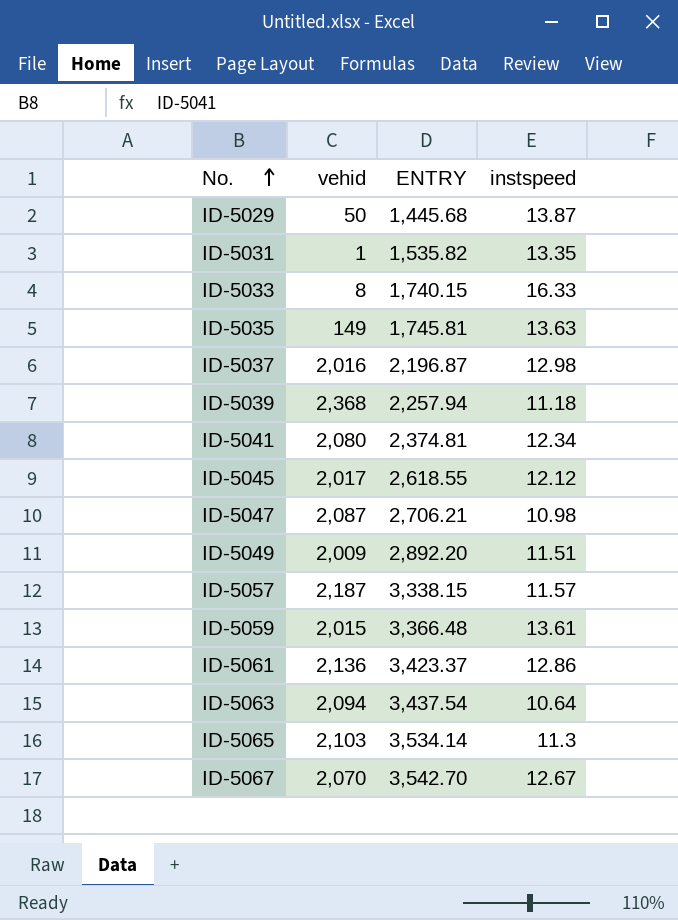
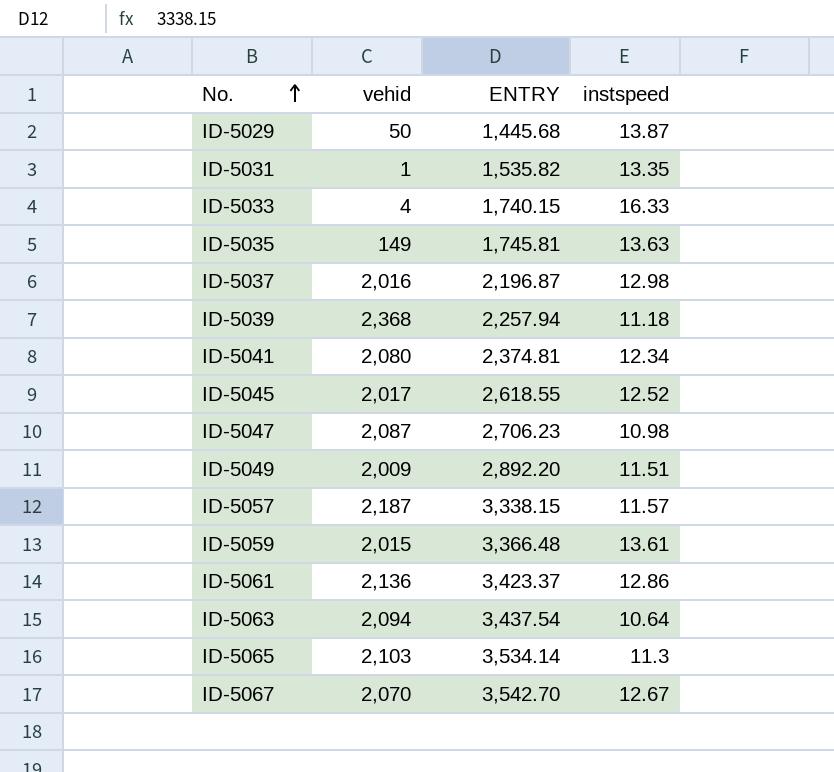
ID-5033 | vehid: 8 -> 4
ID-5045 | instspeed: 12.12 -> 12.52
ID-5047 | ENTRY: 2,706.21 -> 2,706.23

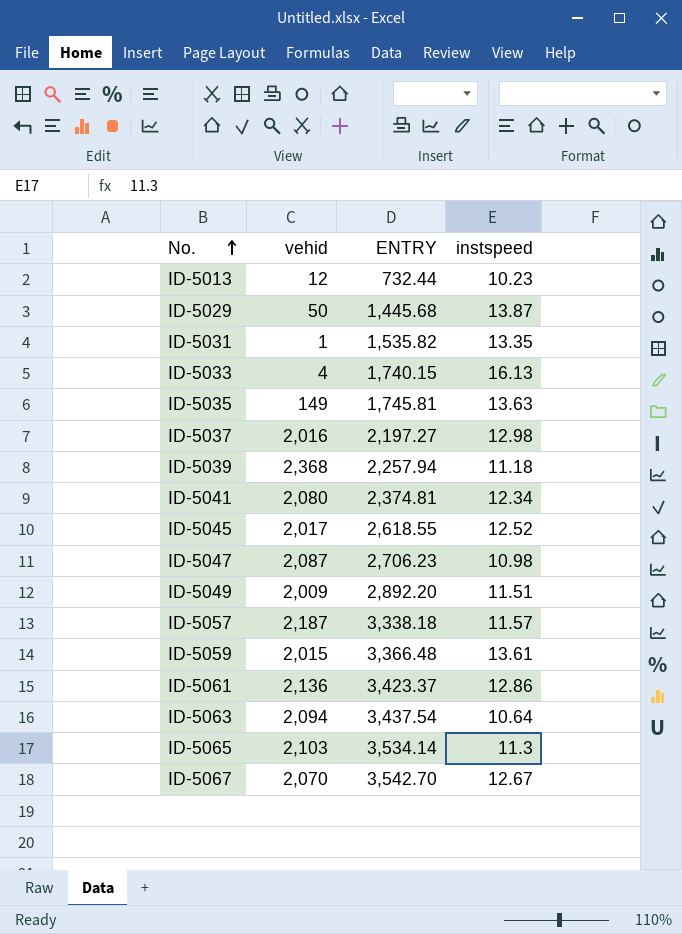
row ID-5013: none -> 12 | 732.44 | 10.23
ID-5033 | instspeed: 16.33 -> 16.13
ID-5037 | ENTRY: 2,196.87 -> 2,197.27
ID-5057 | ENTRY: 3,338.15 -> 3,338.18

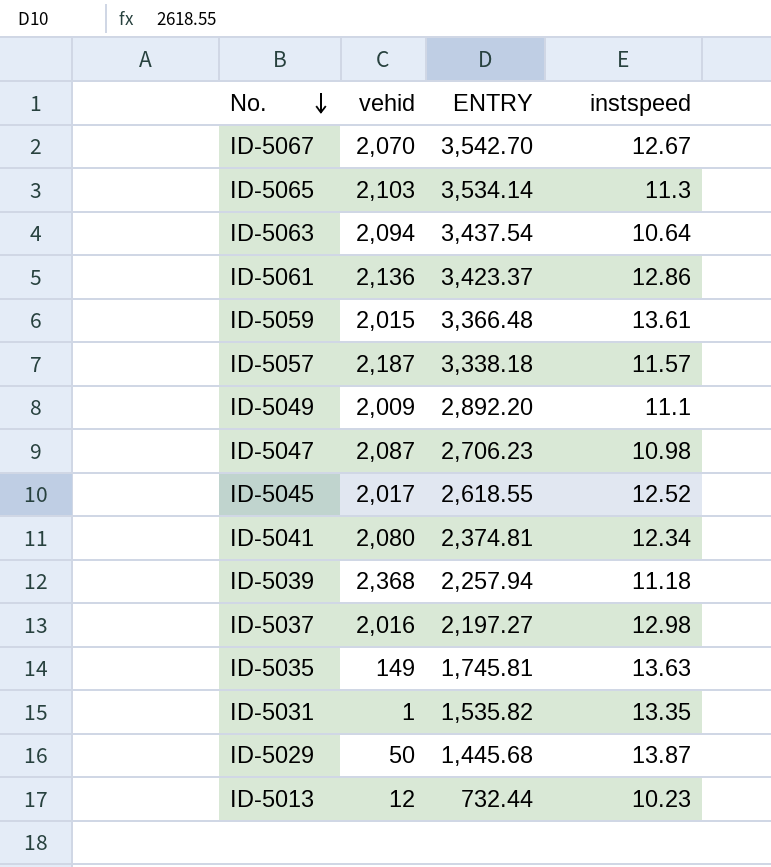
row order: No. ascending -> No. descending
row ID-5033: 4 | 1,740.15 | 16.13 -> none
ID-5049 | instspeed: 11.51 -> 11.1

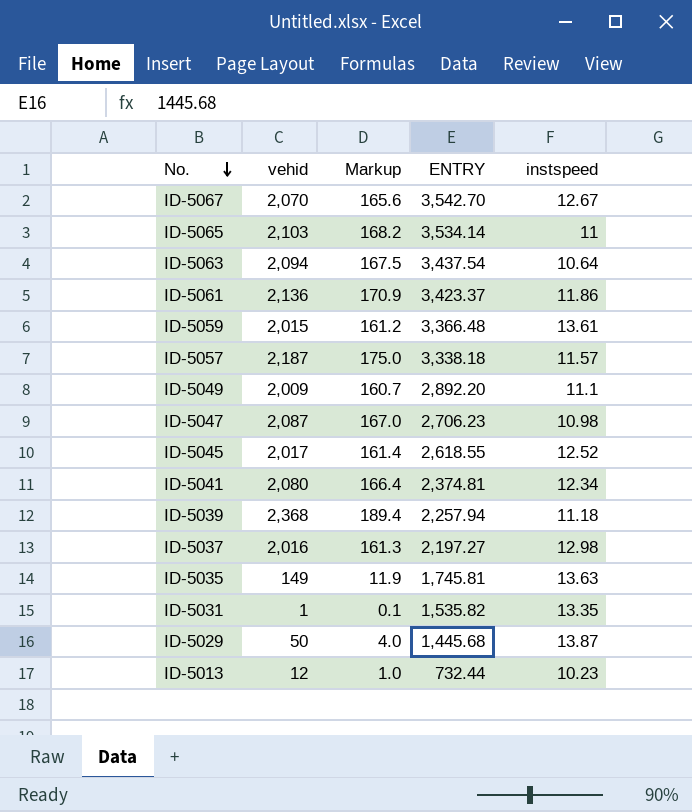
column Markup | formula: none -> [vehid] * 0.08
ID-5065 | instspeed: 11.3 -> 11
ID-5061 | instspeed: 12.86 -> 11.86

